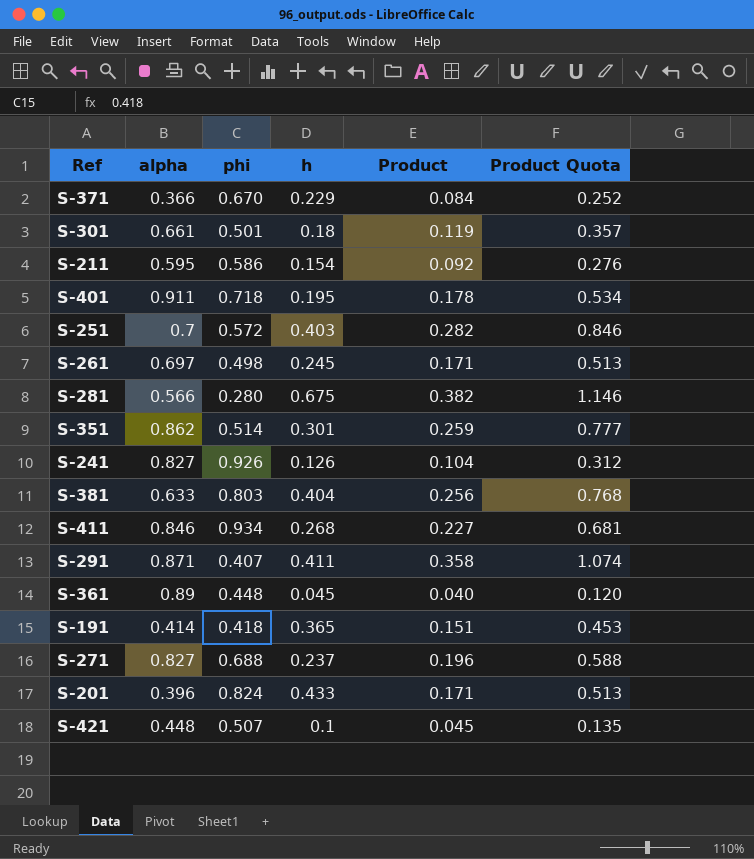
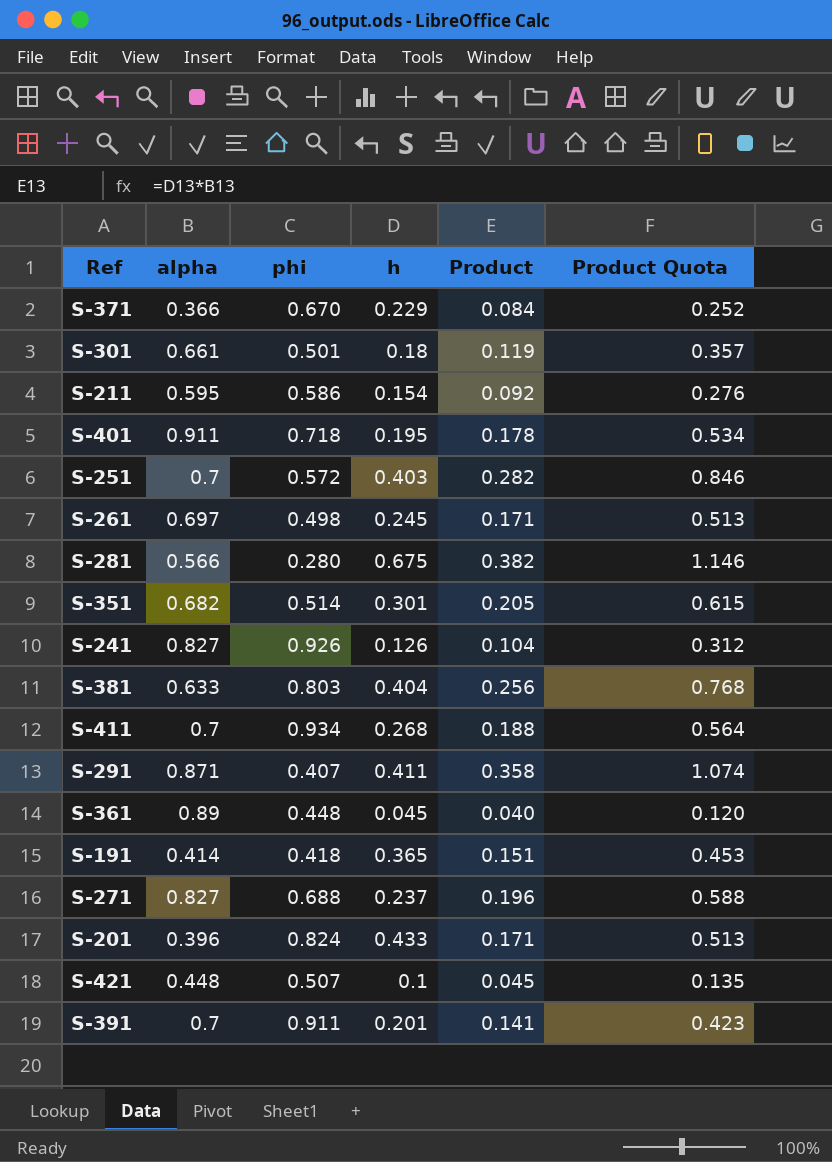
S-351 | alpha: 0.862 -> 0.682
S-351 | Product: 0.259 -> 0.205
S-351 | Product Quota: 0.777 -> 0.615
S-411 | alpha: 0.846 -> 0.7
S-411 | Product: 0.227 -> 0.188
S-411 | Product Quota: 0.681 -> 0.564
row S-391: none -> 0.7 | 0.911 | 0.201 | 0.141 | 0.423

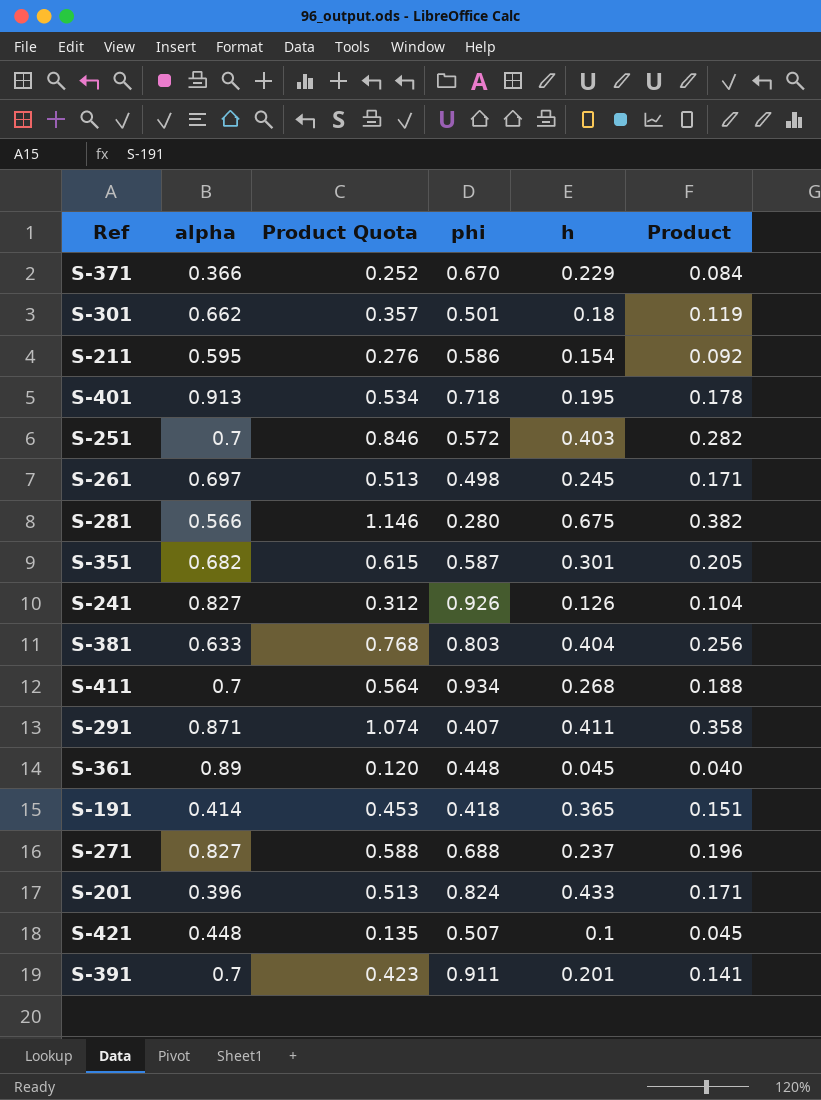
column Product Quota | position: 6 -> 3
S-301 | alpha: 0.661 -> 0.662
S-401 | alpha: 0.911 -> 0.913
S-351 | phi: 0.514 -> 0.587

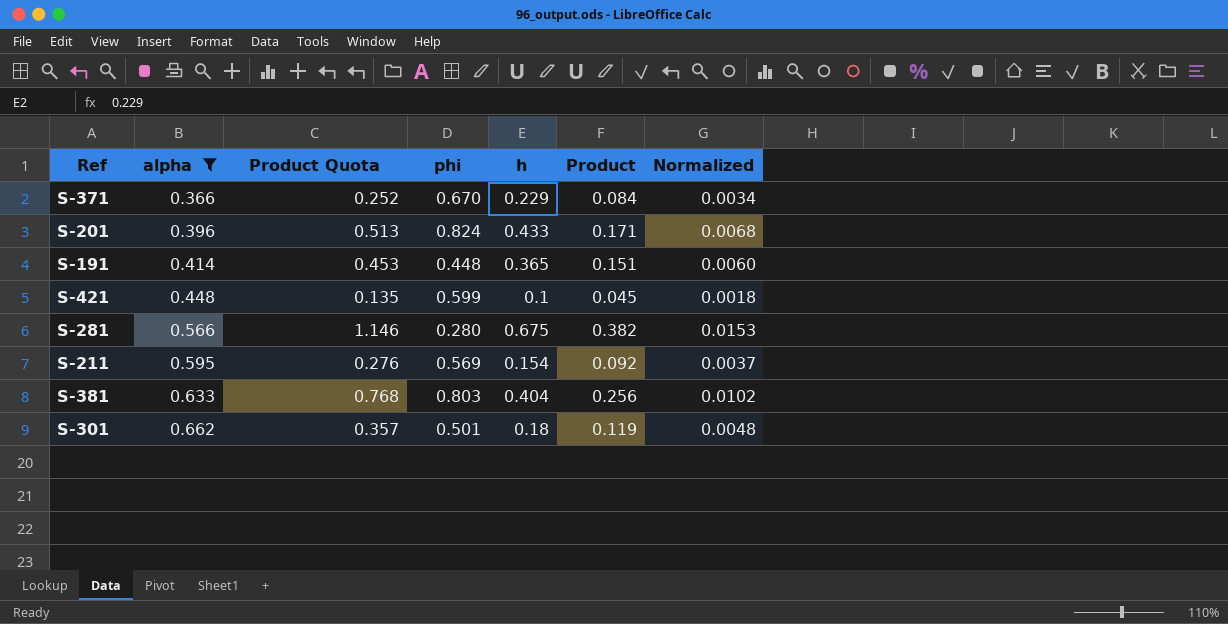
filter: none -> alpha <= 0.662
row order: none -> alpha ascending
column Normalized | formula: none -> [Product] * 0.04
S-191 | phi: 0.418 -> 0.448
S-421 | phi: 0.507 -> 0.599
S-211 | phi: 0.586 -> 0.569

